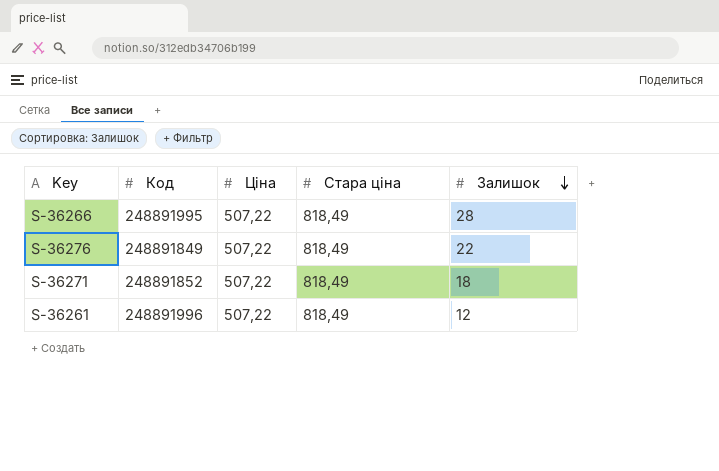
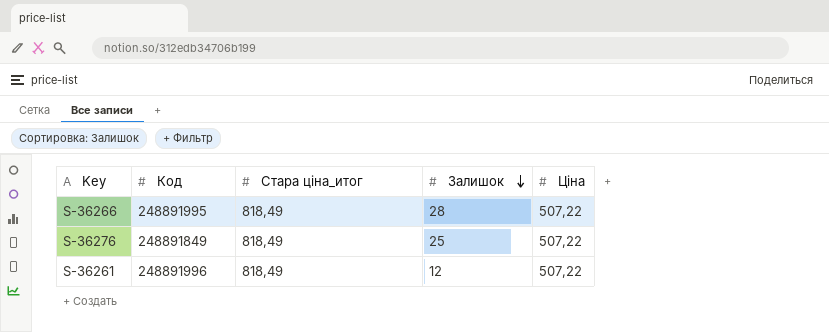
column name: Стара ціна -> Стара ціна_итог
column Ціна | position: 3 -> 5
row S-36271: 248891852 | 507,22 | 818,49 | 18 -> none
S-36276 | Залишок: 22 -> 25

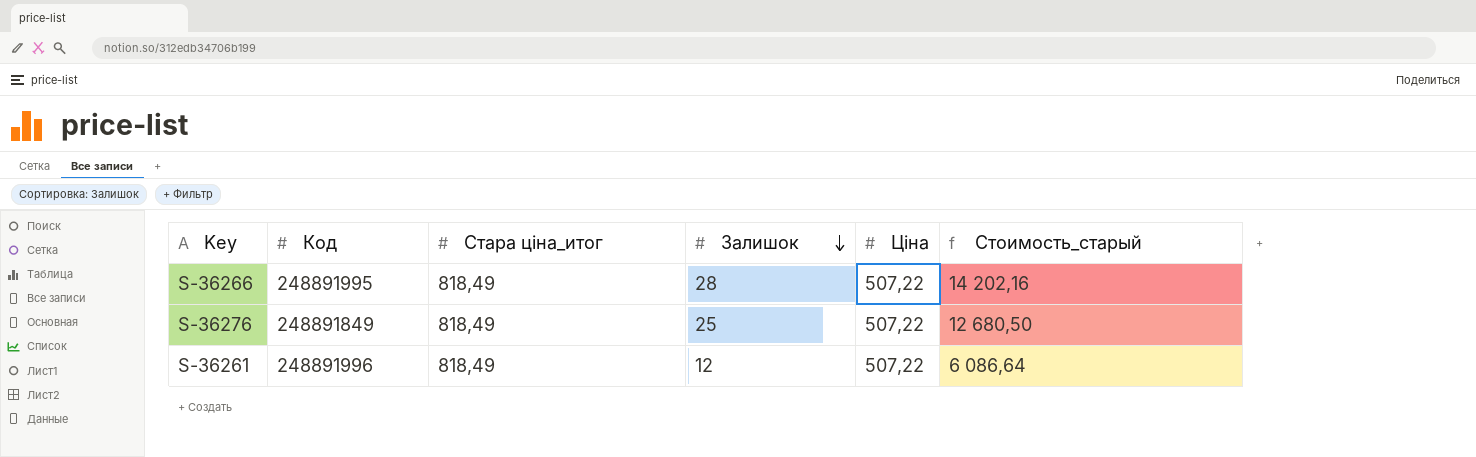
column Стоимость_старый | formula: none -> [Залишок] * [Ціна]

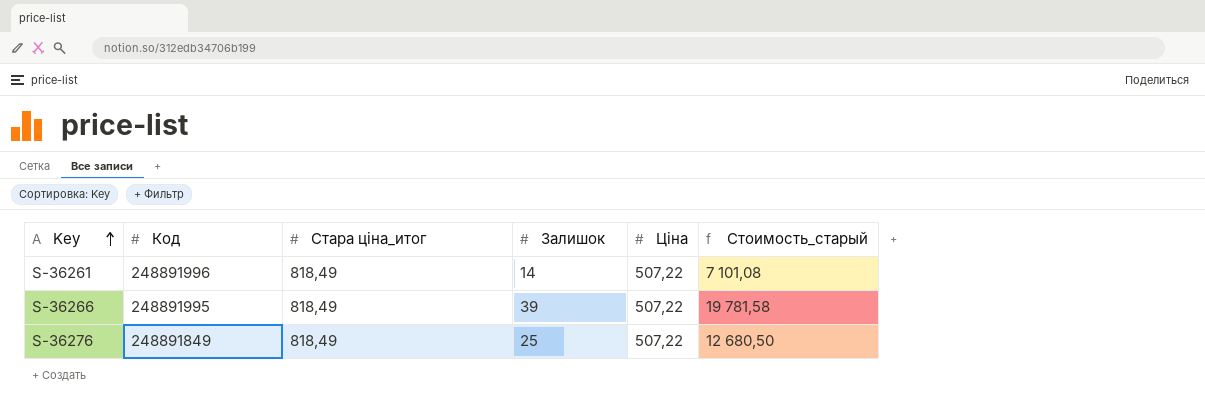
row order: Залишок descending -> Key ascending
S-36261 | Залишок: 12 -> 14
S-36261 | Стоимость_старый: 6 086,64 -> 7 101,08
S-36266 | Залишок: 28 -> 39
S-36266 | Стоимость_старый: 14 202,16 -> 19 781,58

